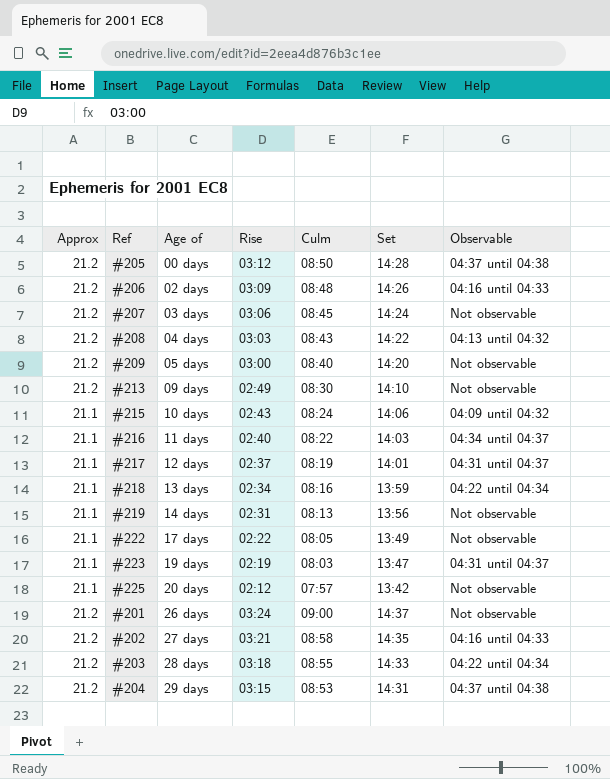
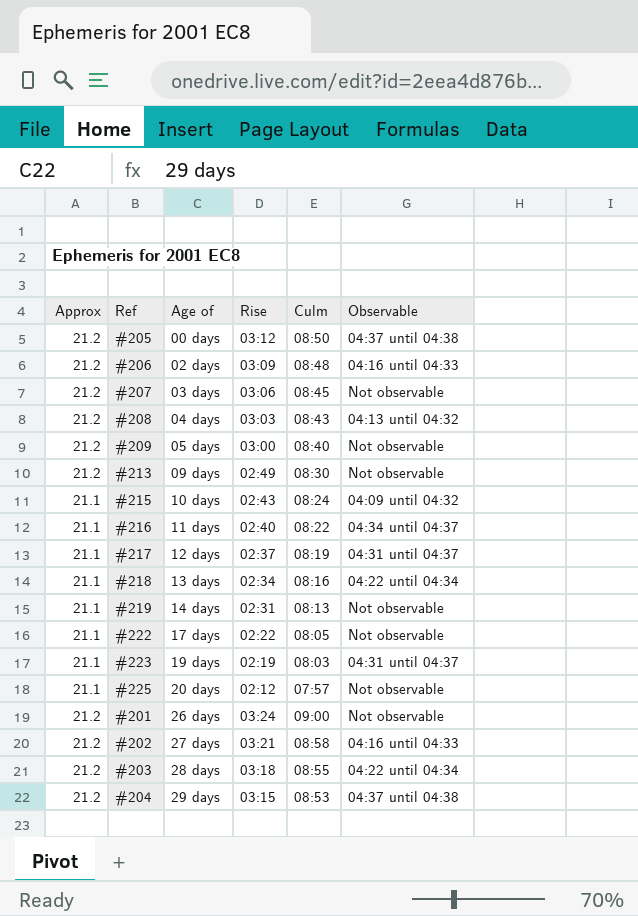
column Set | position: 6 -> none

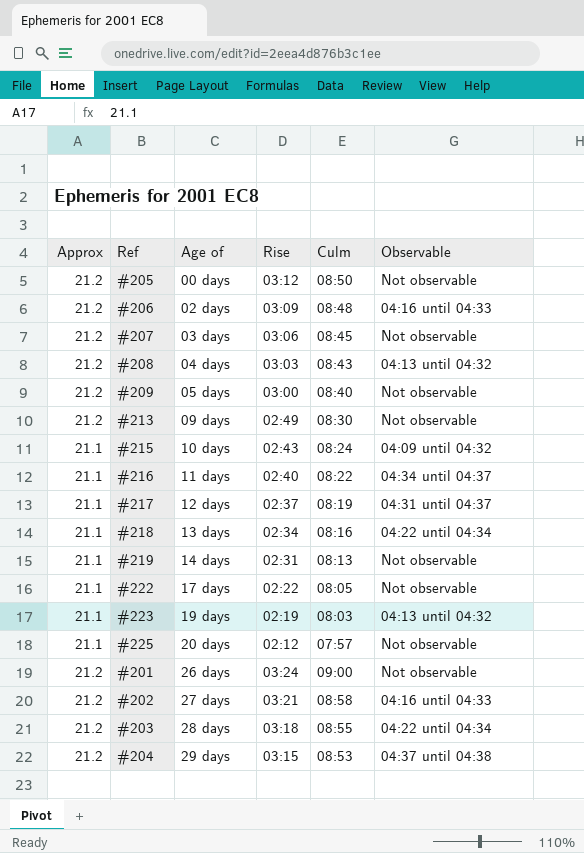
#205 | Observable: 04:37 until 04:38 -> Not observable
#223 | Observable: 04:31 until 04:37 -> 04:13 until 04:32

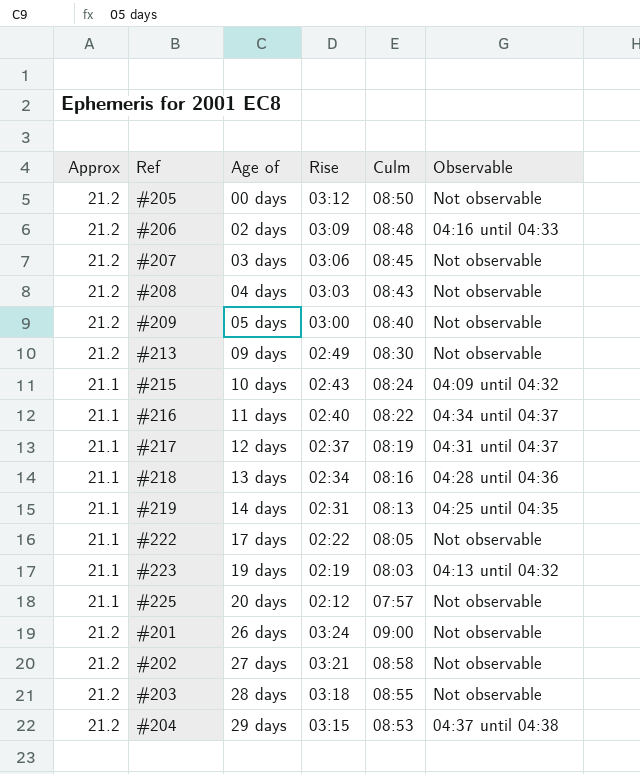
#208 | Observable: 04:13 until 04:32 -> Not observable
#218 | Observable: 04:22 until 04:34 -> 04:28 until 04:36
#219 | Observable: Not observable -> 04:25 until 04:35
#202 | Observable: 04:16 until 04:33 -> Not observable
#203 | Observable: 04:22 until 04:34 -> Not observable

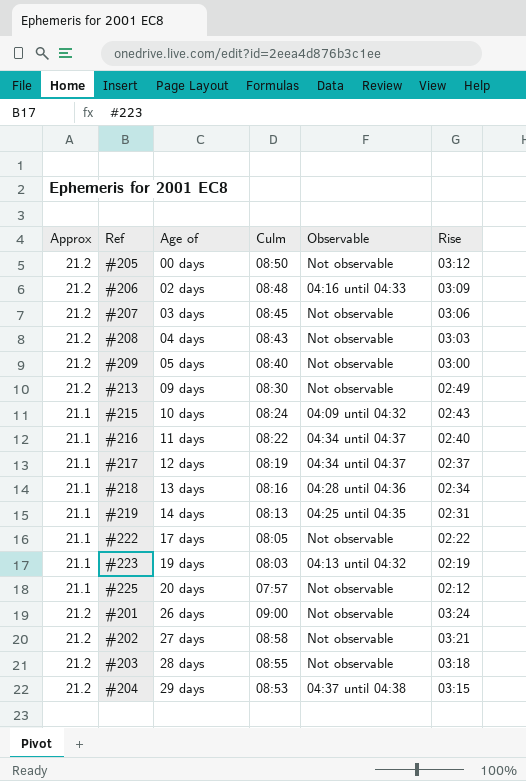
column Rise | position: 4 -> 6
#217 | Observable: 04:31 until 04:37 -> 04:34 until 04:37

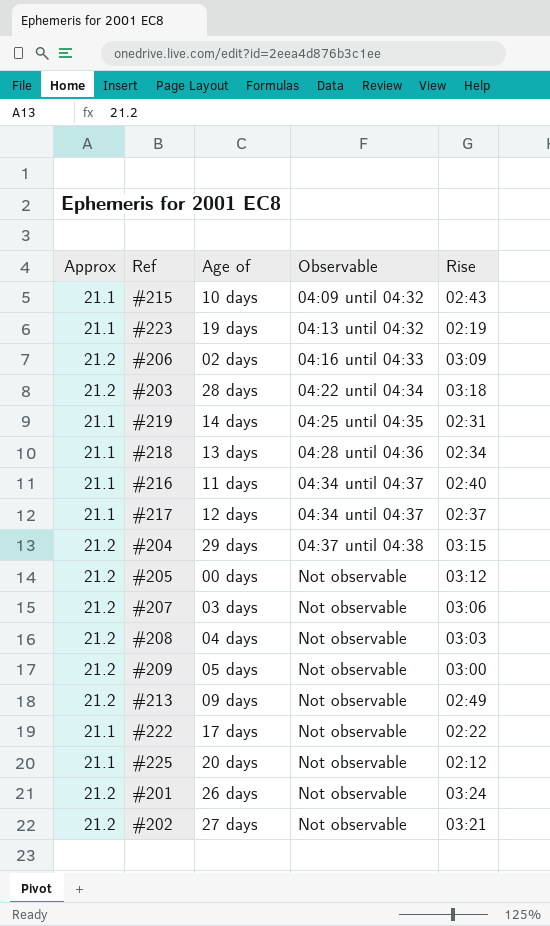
row order: Age of ascending -> Observable ascending
column Culm | position: 4 -> none
#203 | Observable: Not observable -> 04:22 until 04:34

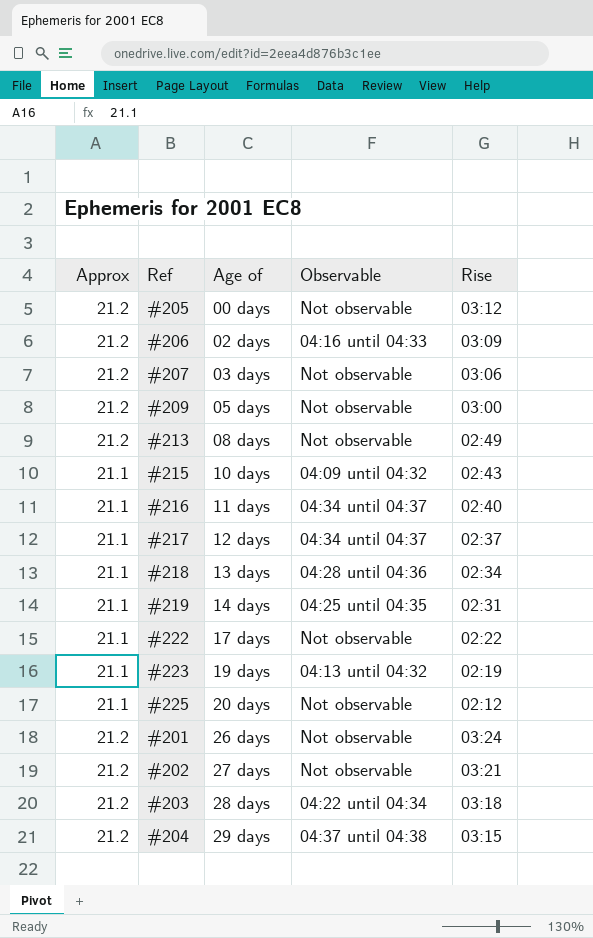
row order: Observable ascending -> Age of ascending
row #208: 21.2 | 04 days | Not observable | 03:03 -> none
#213 | Age of: 09 days -> 08 days

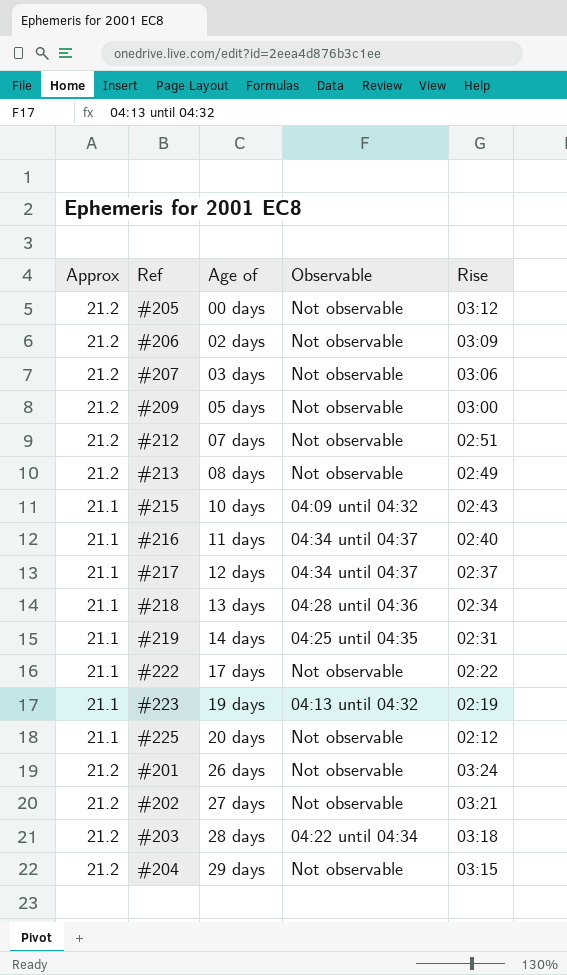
#206 | Observable: 04:16 until 04:33 -> Not observable
row #212: none -> 21.2 | 07 days | Not observable | 02:51
#204 | Observable: 04:37 until 04:38 -> Not observable

